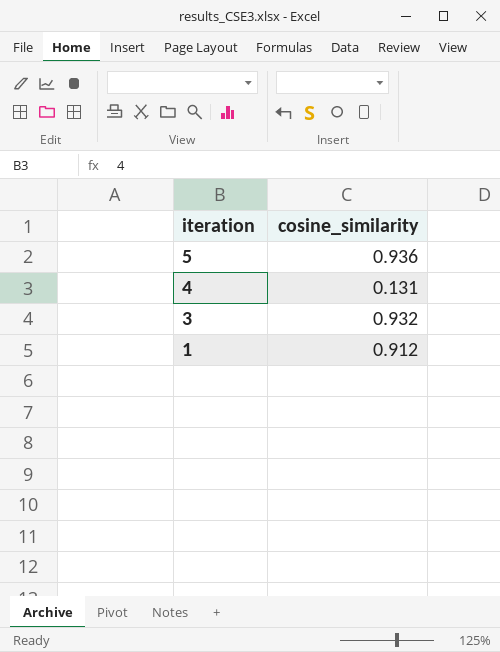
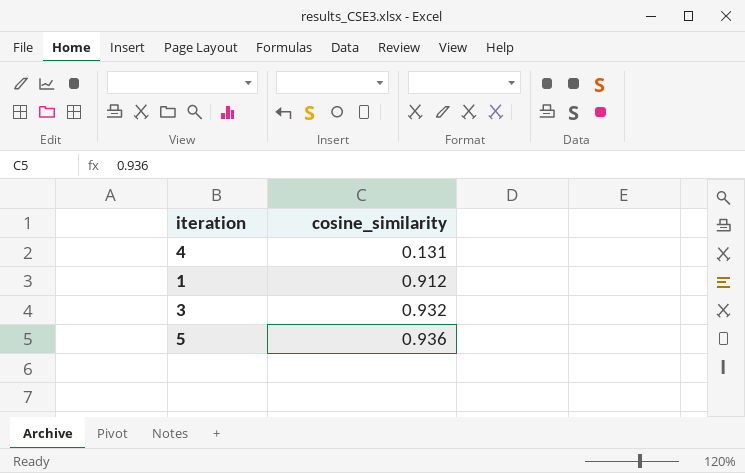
row order: iteration descending -> cosine_similarity ascending

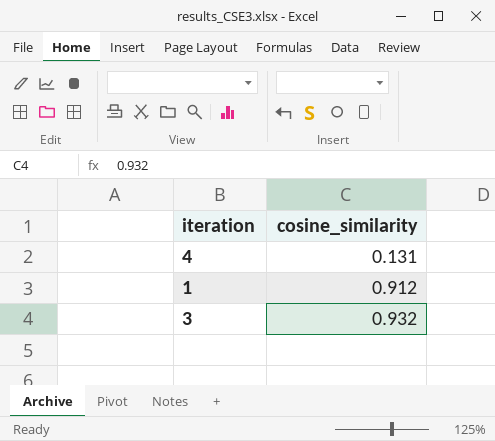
row 5: 0.936 -> none

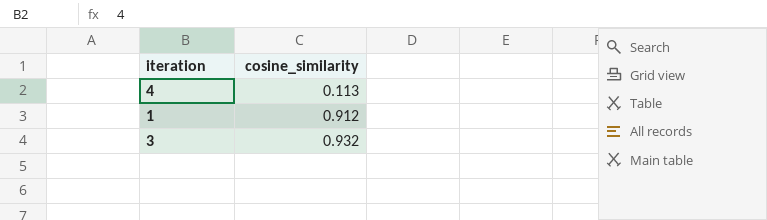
4 | cosine_similarity: 0.131 -> 0.113

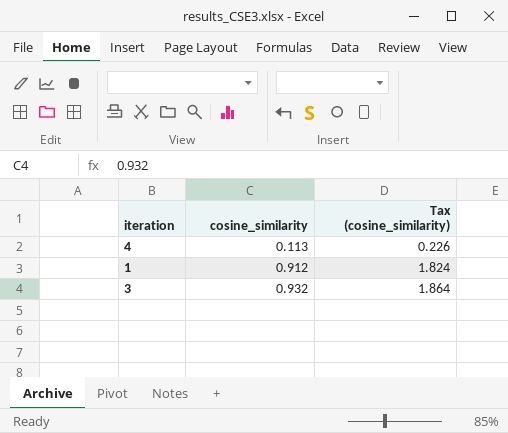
column Tax (cosine_similarity) | formula: none -> [cosine_similarity] * 2

